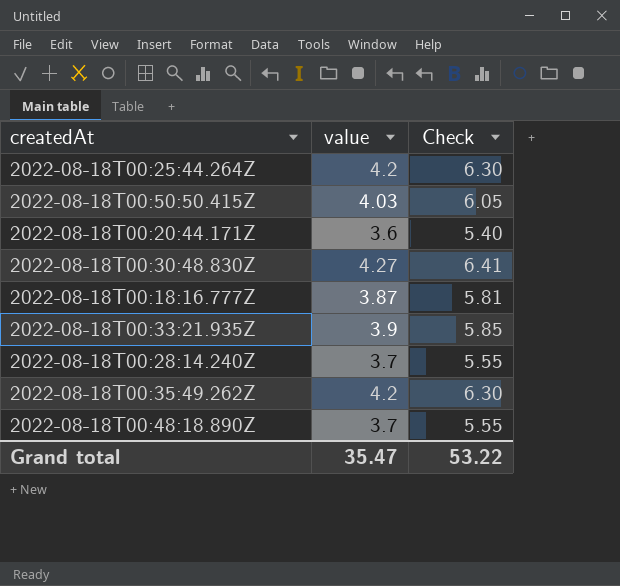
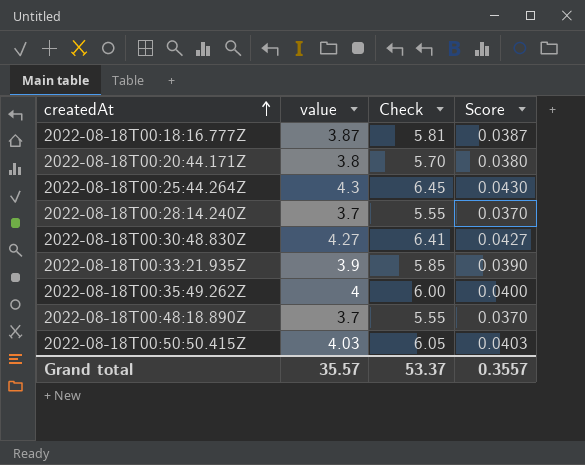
row order: none -> createdAt ascending
column Score | formula: none -> [value] * 0.01
2022-08-18T00:20:44.171Z | value: 3.6 -> 3.8
2022-08-18T00:20:44.171Z | Check: 5.40 -> 5.70
2022-08-18T00:25:44.264Z | value: 4.2 -> 4.3
2022-08-18T00:25:44.264Z | Check: 6.30 -> 6.45
2022-08-18T00:35:49.262Z | value: 4.2 -> 4
2022-08-18T00:35:49.262Z | Check: 6.30 -> 6.00
Grand total | value: 35.47 -> 35.57
Grand total | Check: 53.22 -> 53.37

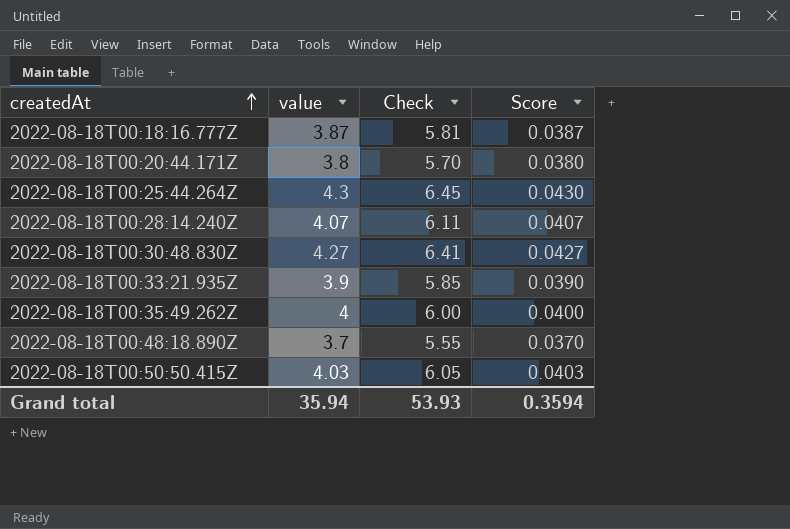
2022-08-18T00:28:14.240Z | value: 3.7 -> 4.07
2022-08-18T00:28:14.240Z | Check: 5.55 -> 6.11
2022-08-18T00:28:14.240Z | Score: 0.0370 -> 0.0407
Grand total | value: 35.57 -> 35.94
Grand total | Check: 53.37 -> 53.93
Grand total | Score: 0.3557 -> 0.3594

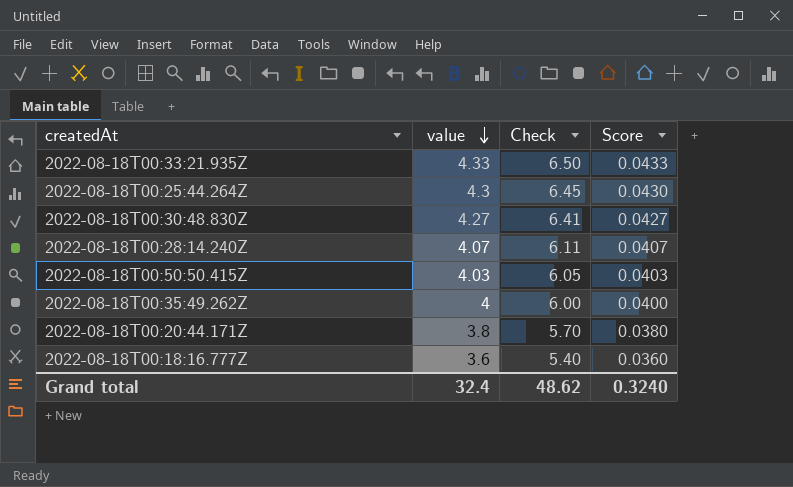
row order: createdAt ascending -> value descending
row 2022-08-18T00:48:18.890Z: 3.7 | 5.55 | 0.0370 -> none
2022-08-18T00:33:21.935Z | value: 3.9 -> 4.33
2022-08-18T00:33:21.935Z | Check: 5.85 -> 6.50
2022-08-18T00:33:21.935Z | Score: 0.0390 -> 0.0433
2022-08-18T00:18:16.777Z | value: 3.87 -> 3.6
2022-08-18T00:18:16.777Z | Check: 5.81 -> 5.40
2022-08-18T00:18:16.777Z | Score: 0.0387 -> 0.0360
Grand total | value: 35.94 -> 32.4
Grand total | Check: 53.93 -> 48.62
Grand total | Score: 0.3594 -> 0.3240

